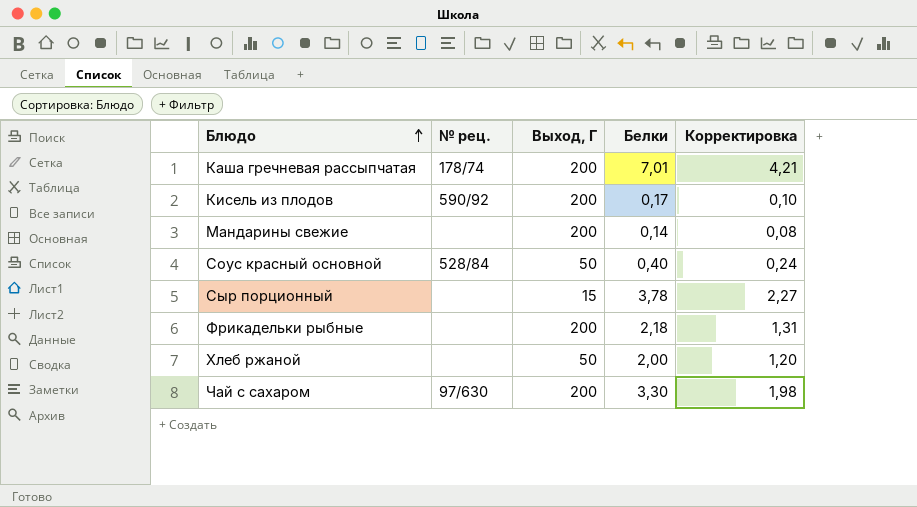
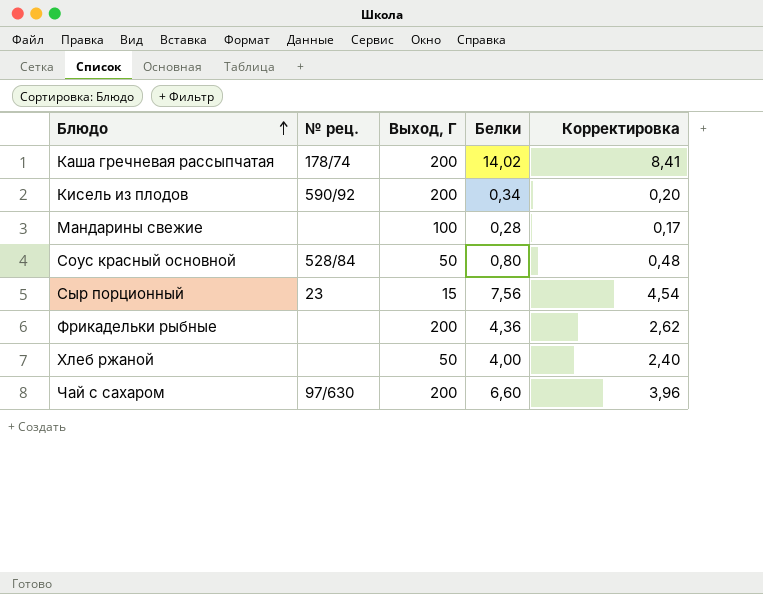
Каша гречневая рассыпчатая | Белки: 7,01 -> 14,02
Каша гречневая рассыпчатая | Корректировка: 4,21 -> 8,41
Кисель из плодов | Белки: 0,17 -> 0,34
Кисель из плодов | Корректировка: 0,10 -> 0,20
Мандарины свежие | Выход, Г: 200 -> 100
Мандарины свежие | Белки: 0,14 -> 0,28
Мандарины свежие | Корректировка: 0,08 -> 0,17
Соус красный основной | Белки: 0,40 -> 0,80
Соус красный основной | Корректировка: 0,24 -> 0,48
Сыр порционный | № рец.: none -> 23
Сыр порционный | Белки: 3,78 -> 7,56
Сыр порционный | Корректировка: 2,27 -> 4,54
Фрикадельки рыбные | Белки: 2,18 -> 4,36
Фрикадельки рыбные | Корректировка: 1,31 -> 2,62
Хлеб ржаной | Белки: 2,00 -> 4,00
Хлеб ржаной | Корректировка: 1,20 -> 2,40
Чай с сахаром | Белки: 3,30 -> 6,60
Чай с сахаром | Корректировка: 1,98 -> 3,96

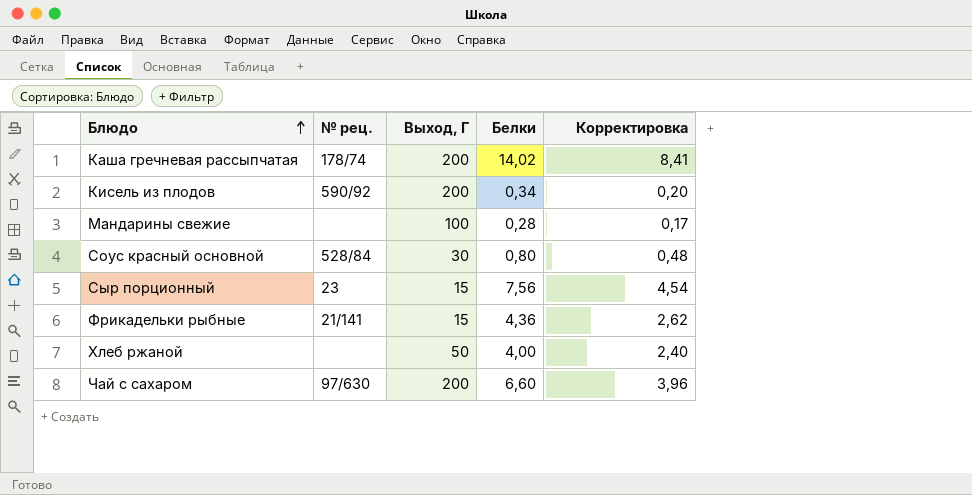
Соус красный основной | Выход, Г: 50 -> 30
Фрикадельки рыбные | № рец.: none -> 21/141
Фрикадельки рыбные | Выход, Г: 200 -> 15

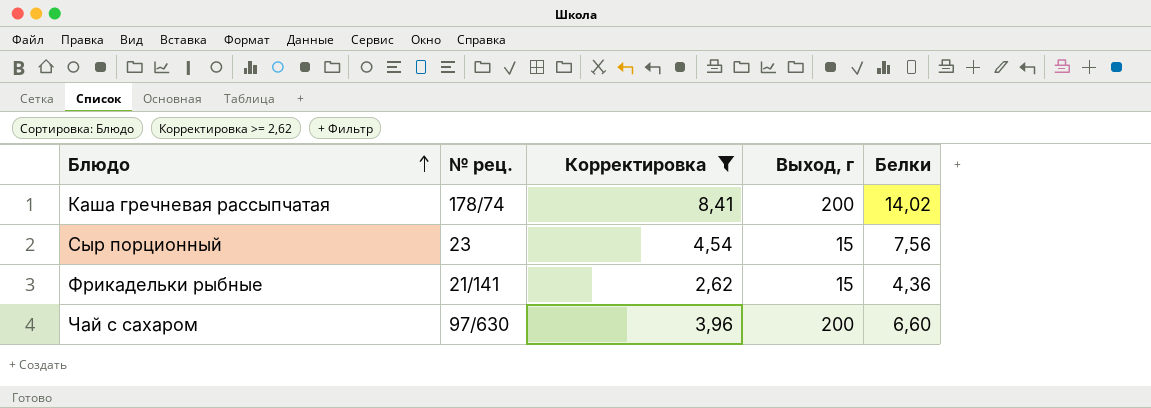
filter: none -> Корректировка >= 2,62
column Корректировка | position: 5 -> 3
column name: Выход, Г -> Выход, г

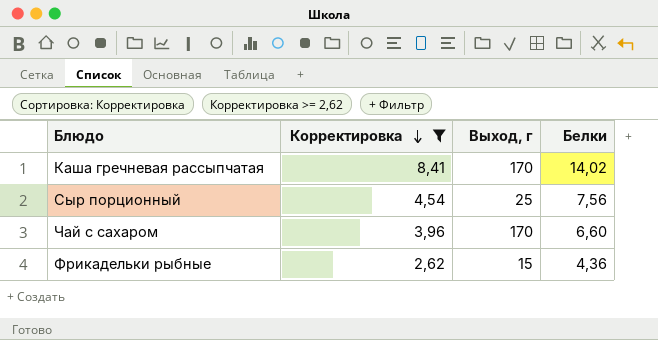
row order: Блюдо ascending -> Корректировка descending
column № рец. | position: 2 -> none
Каша гречневая рассыпчатая | Выход, г: 200 -> 170
Сыр порционный | Выход, г: 15 -> 25
Чай с сахаром | Выход, г: 200 -> 170

